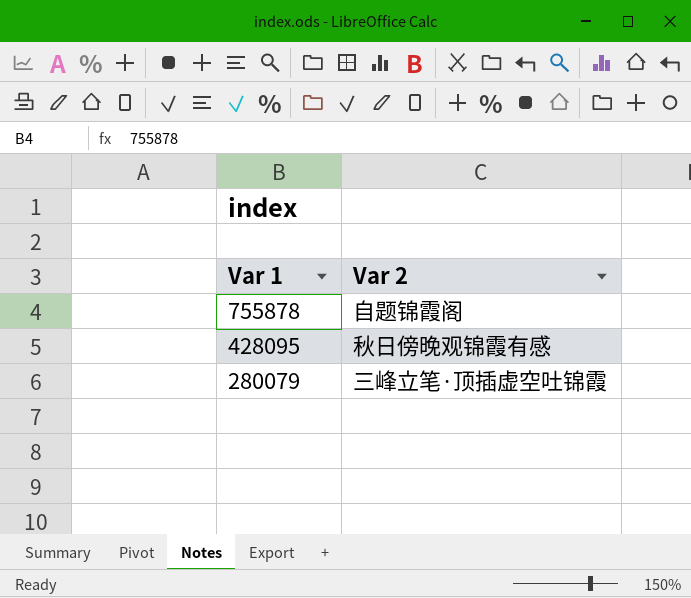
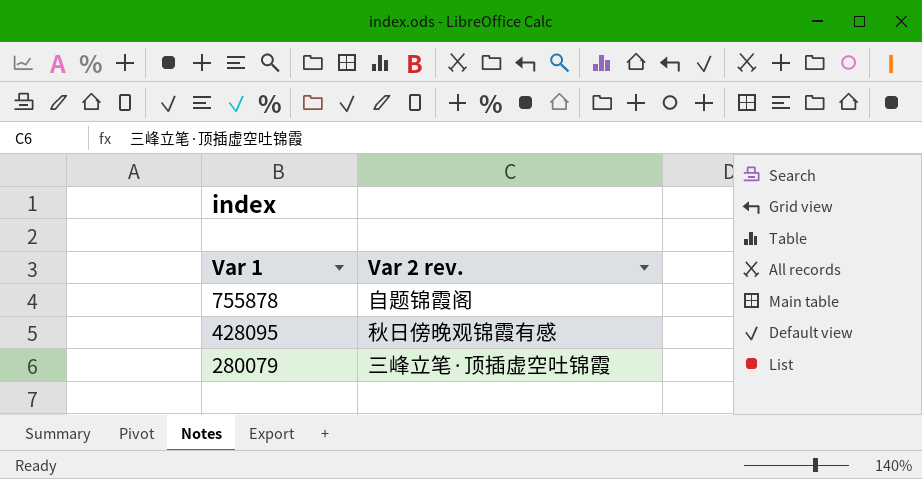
column name: Var 2 -> Var 2 rev.

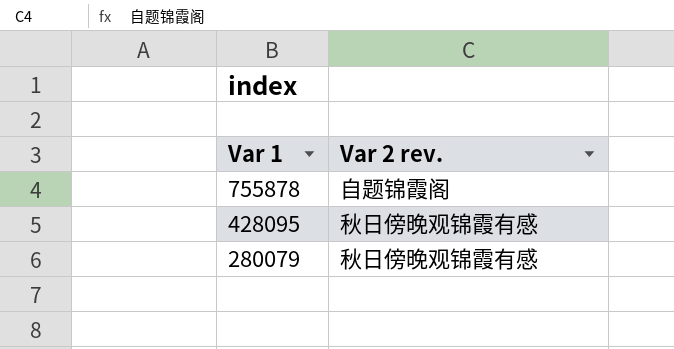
280079 | Var 2 rev.: 三峰立笔·顶插虚空吐锦霞 -> 秋日傍晚观锦霞有感

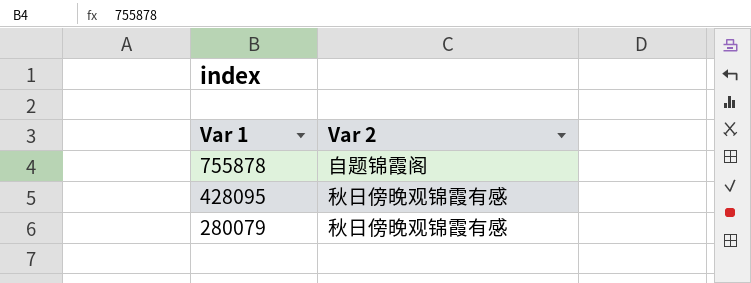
column name: Var 2 rev. -> Var 2

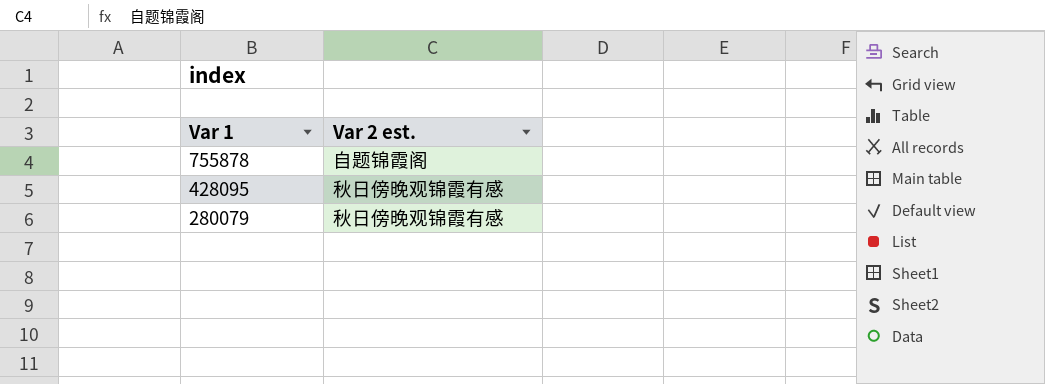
column name: Var 2 -> Var 2 est.

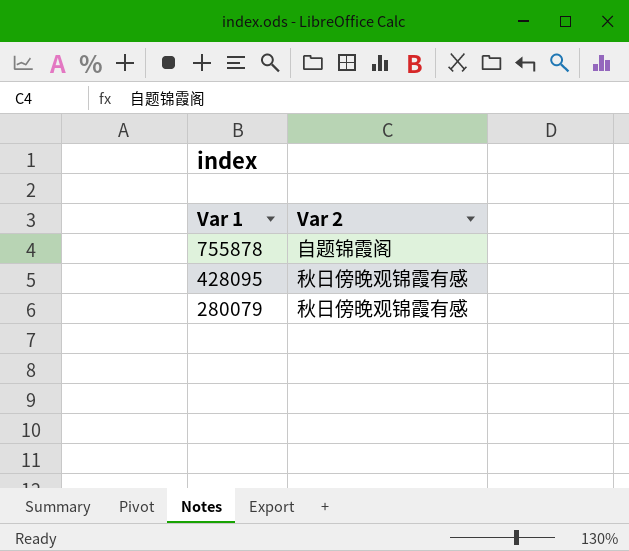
column name: Var 2 est. -> Var 2

